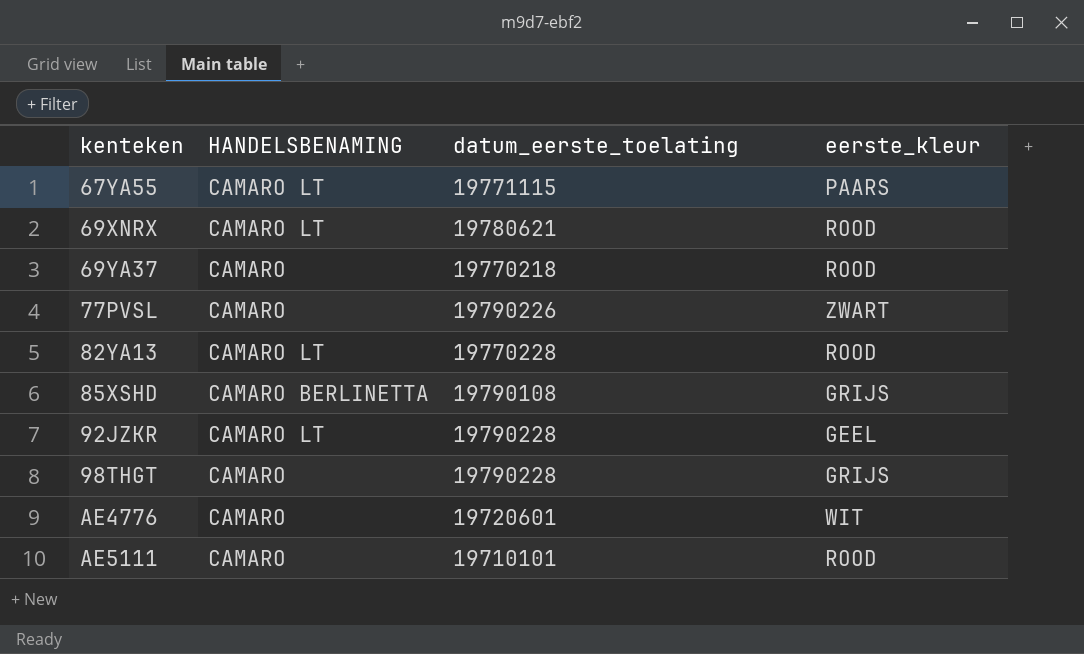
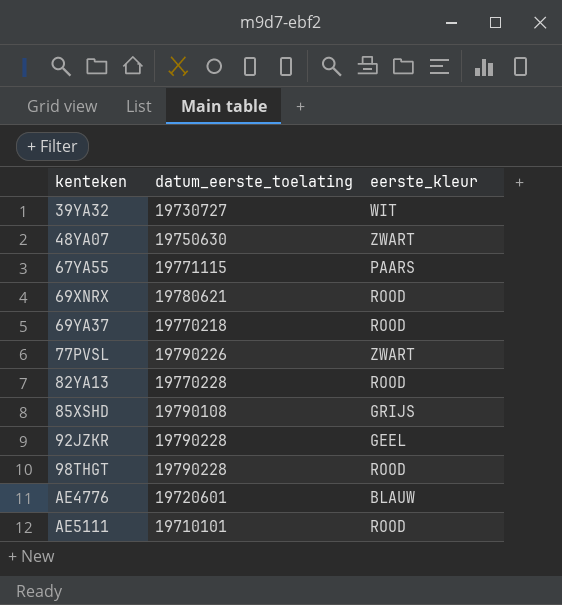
column HANDELSBENAMING | position: 2 -> none
row 39YA32: none -> 19730727 | WIT
row 48YA07: none -> 19750630 | ZWART
98THGT | eerste_kleur: GRIJS -> ROOD
AE4776 | eerste_kleur: WIT -> BLAUW

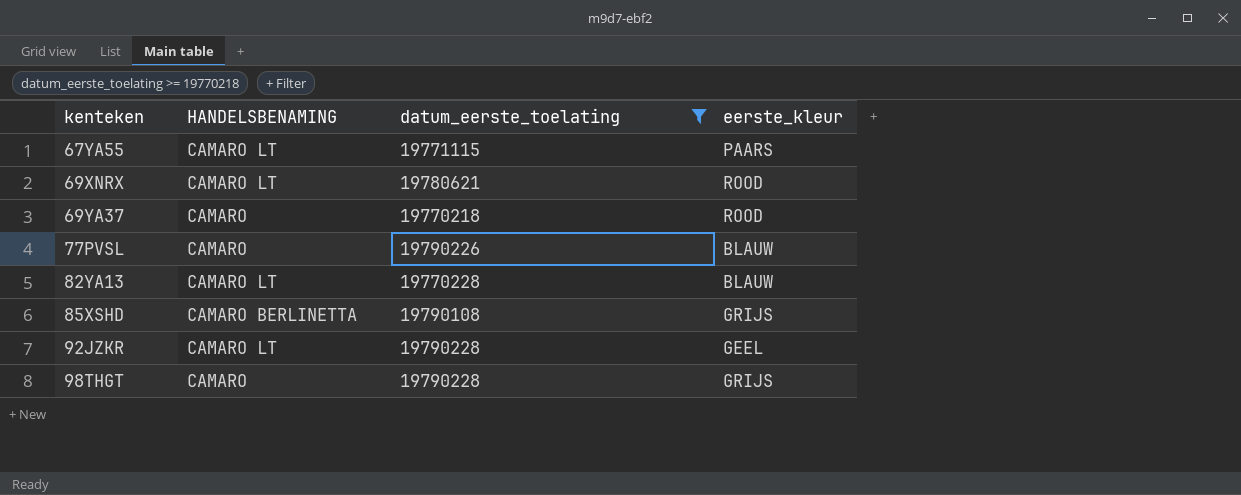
filter: none -> datum_eerste_toelating >= 19770218
column HANDELSBENAMING | position: none -> 2
77PVSL | eerste_kleur: ZWART -> BLAUW
82YA13 | eerste_kleur: ROOD -> BLAUW
98THGT | eerste_kleur: ROOD -> GRIJS

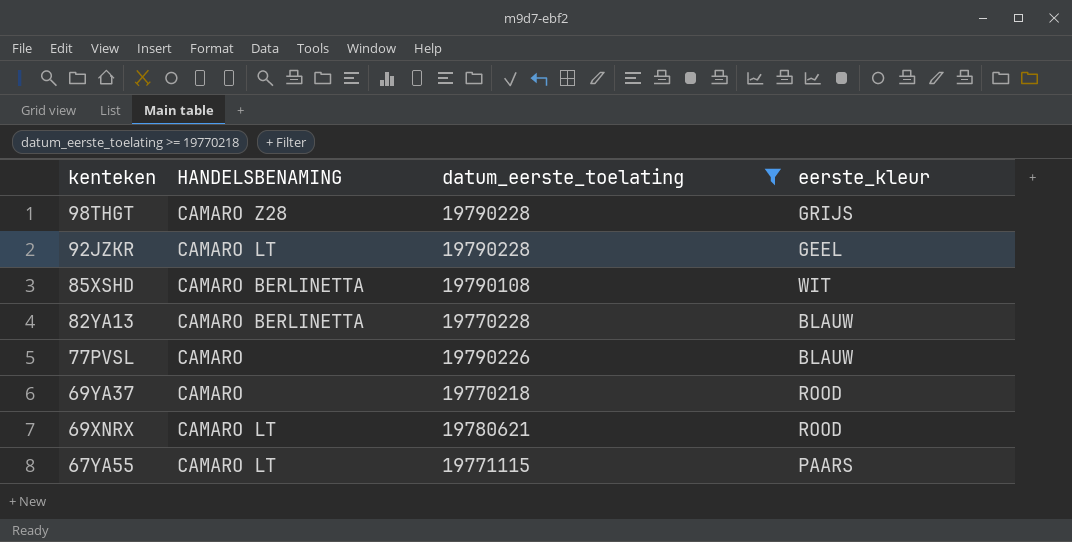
row order: kenteken ascending -> kenteken descending
98THGT | HANDELSBENAMING: CAMARO -> CAMARO Z28
85XSHD | eerste_kleur: GRIJS -> WIT
82YA13 | HANDELSBENAMING: CAMARO LT -> CAMARO BERLINETTA

